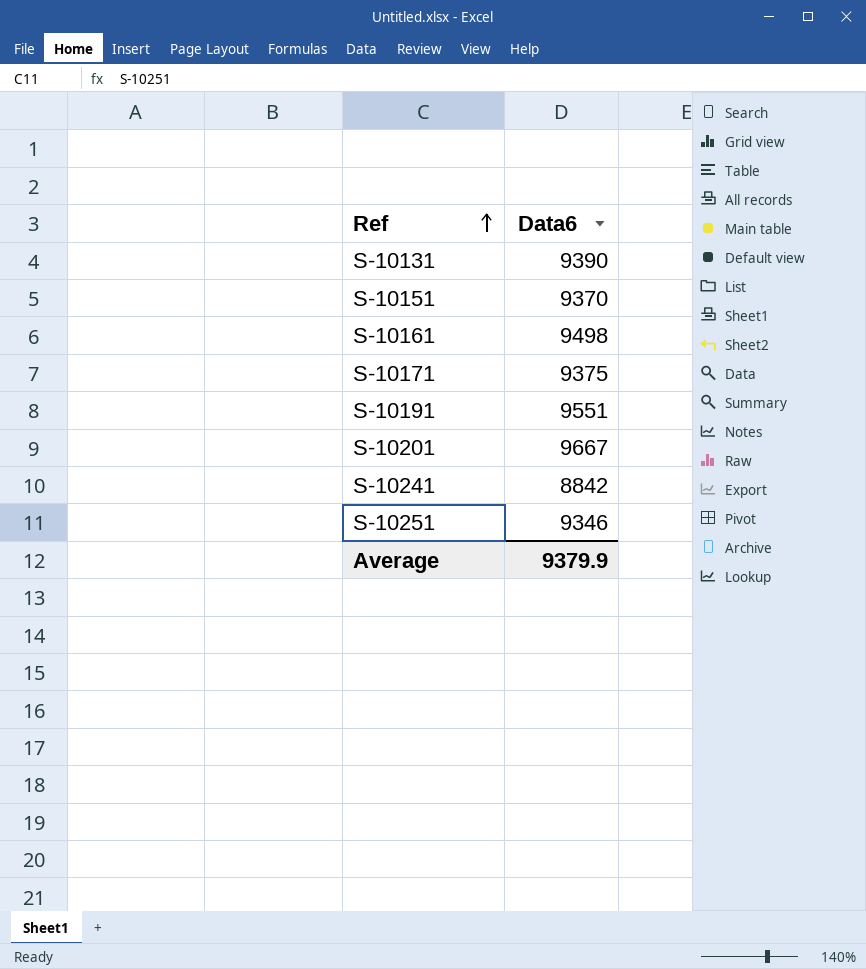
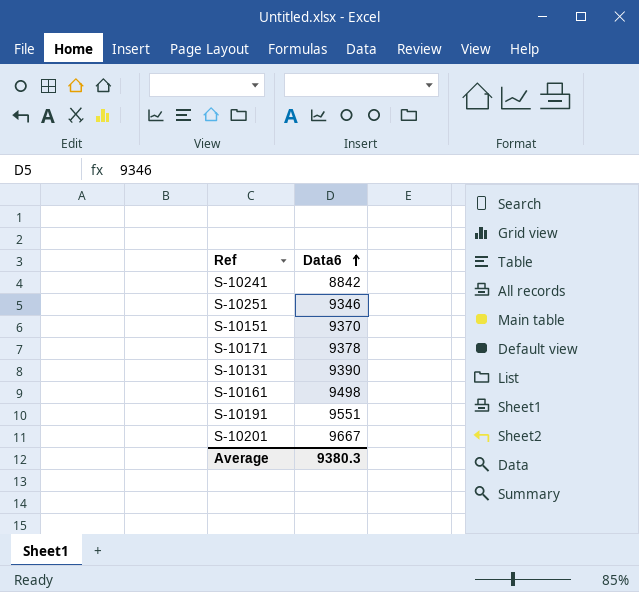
row order: Ref ascending -> Data6 ascending
S-10171 | Data6: 9375 -> 9378
Average | Data6: 9379.9 -> 9380.3

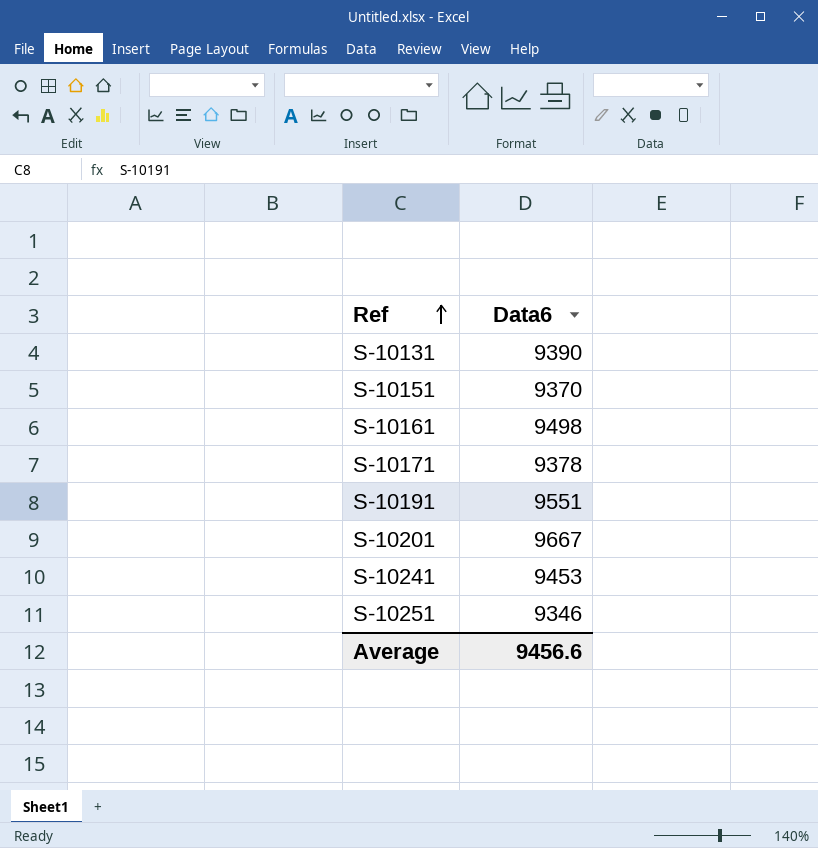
row order: Data6 ascending -> Ref ascending
S-10241 | Data6: 8842 -> 9453
Average | Data6: 9380.3 -> 9456.6

